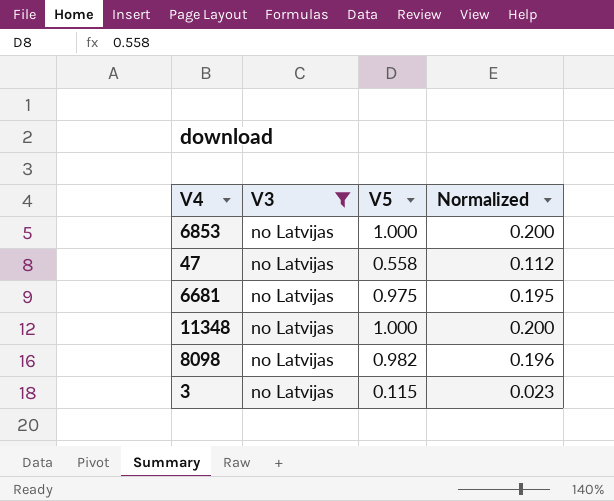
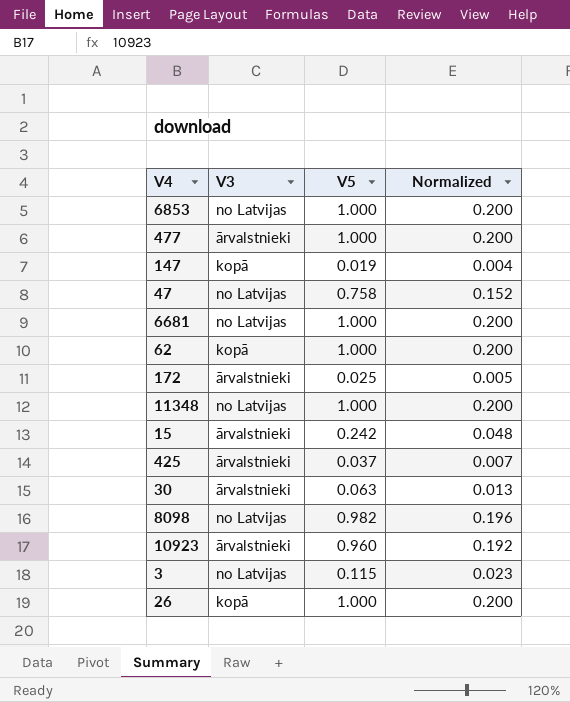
filter: V3 = no Latvijas -> none
47 | V5: 0.558 -> 0.758
47 | Normalized: 0.112 -> 0.152
6681 | V5: 0.975 -> 1.000
6681 | Normalized: 0.195 -> 0.200

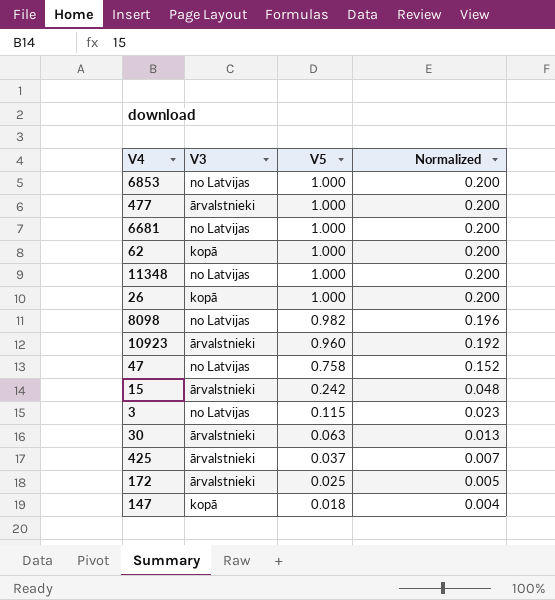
row order: none -> V5 descending
147 | V5: 0.019 -> 0.018

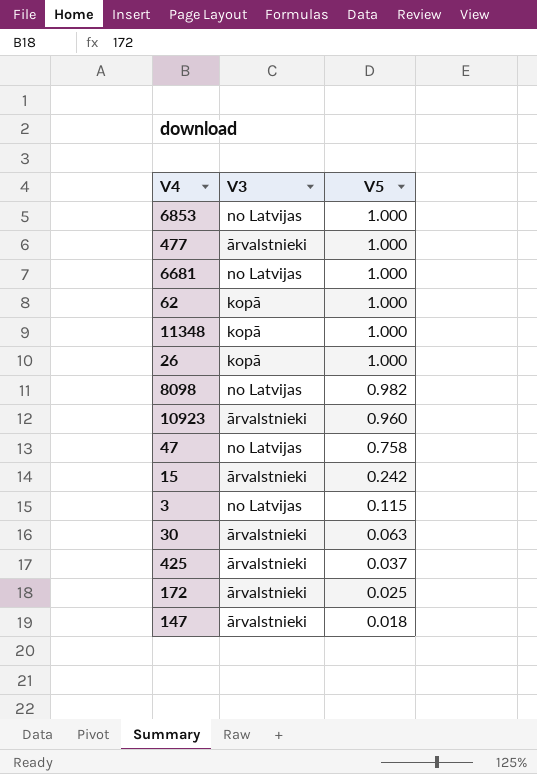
column Normalized | formula: [V5] * 0.2 -> none
11348 | V3: no Latvijas -> kopā
147 | V3: kopā -> ārvalstnieki

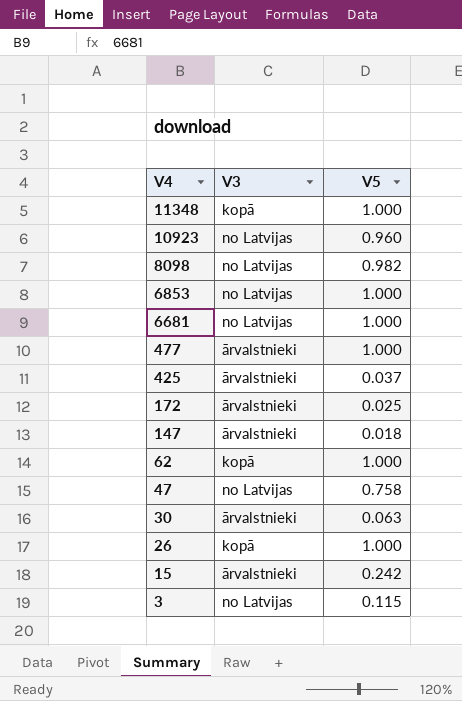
row order: V5 descending -> V4 descending
10923 | V3: ārvalstnieki -> no Latvijas

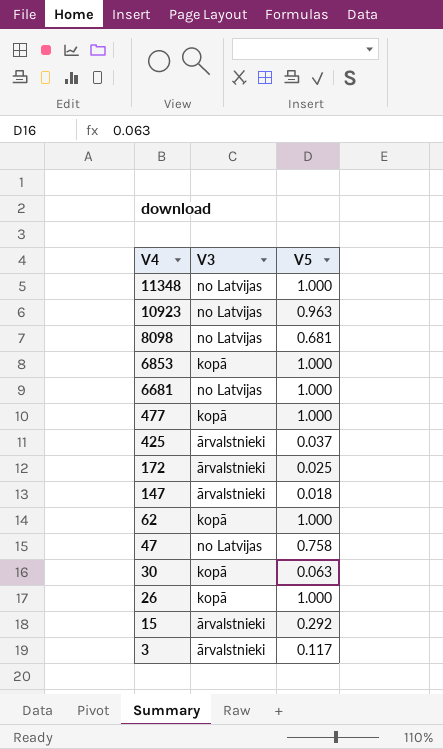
11348 | V3: kopā -> no Latvijas
10923 | V5: 0.960 -> 0.963
8098 | V5: 0.982 -> 0.681
6853 | V3: no Latvijas -> kopā
477 | V3: ārvalstnieki -> kopā
30 | V3: ārvalstnieki -> kopā
15 | V5: 0.242 -> 0.292
3 | V3: no Latvijas -> ārvalstnieki
3 | V5: 0.115 -> 0.117

